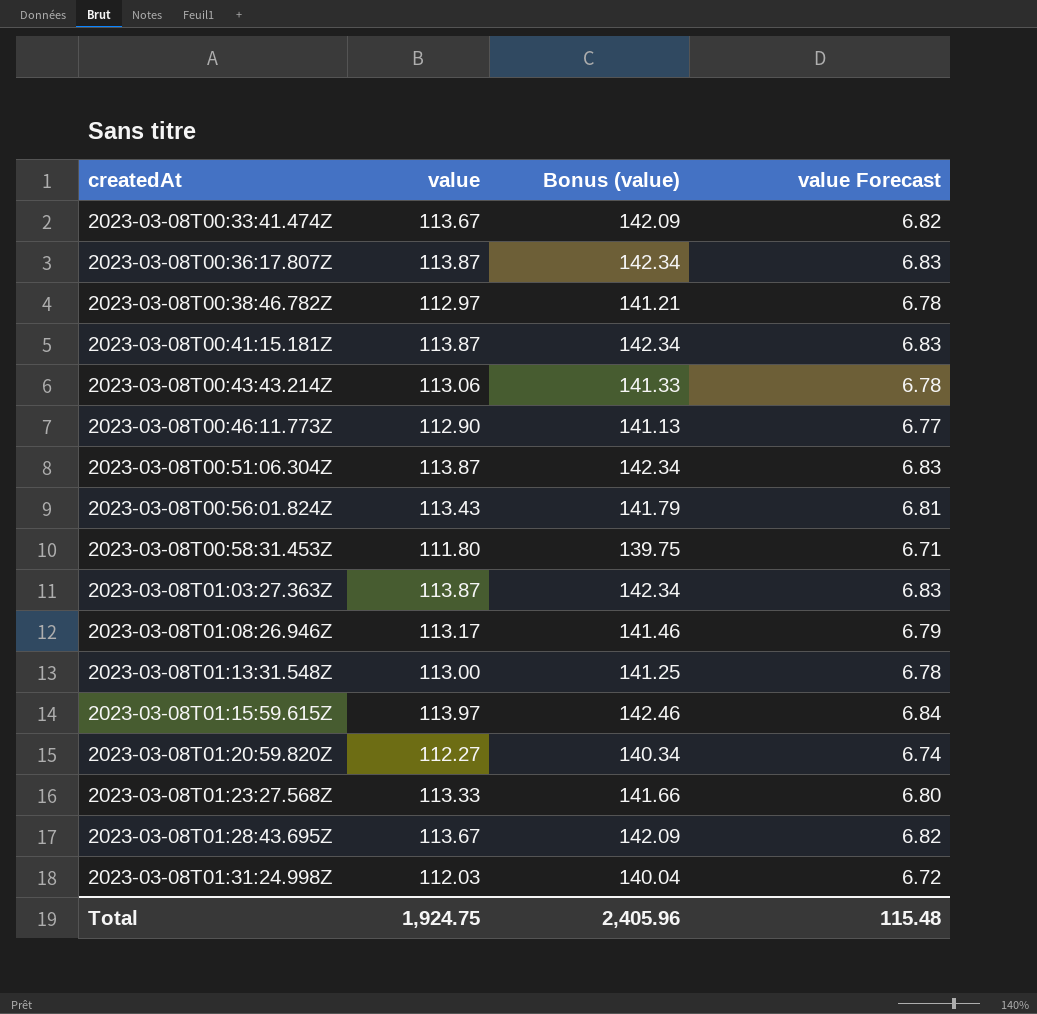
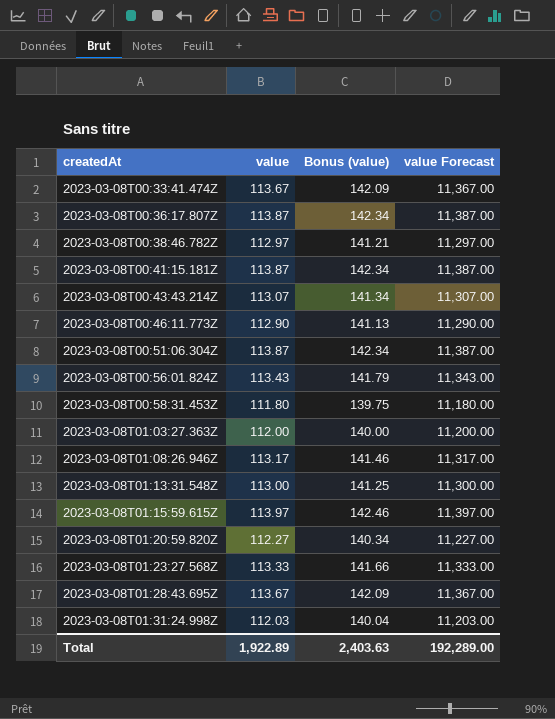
column value Forecast | formula: [value] * 0.06 -> [value] * 100
2023-03-08T00:43:43.214Z | value: 113.06 -> 113.07
2023-03-08T00:43:43.214Z | Bonus (value): 141.33 -> 141.34
2023-03-08T01:03:27.363Z | value: 113.87 -> 112.00
2023-03-08T01:03:27.363Z | Bonus (value): 142.34 -> 140.00
Total | value: 1,924.75 -> 1,922.89
Total | Bonus (value): 2,405.96 -> 2,403.63
Total | value Forecast: 115.48 -> 192,289.00

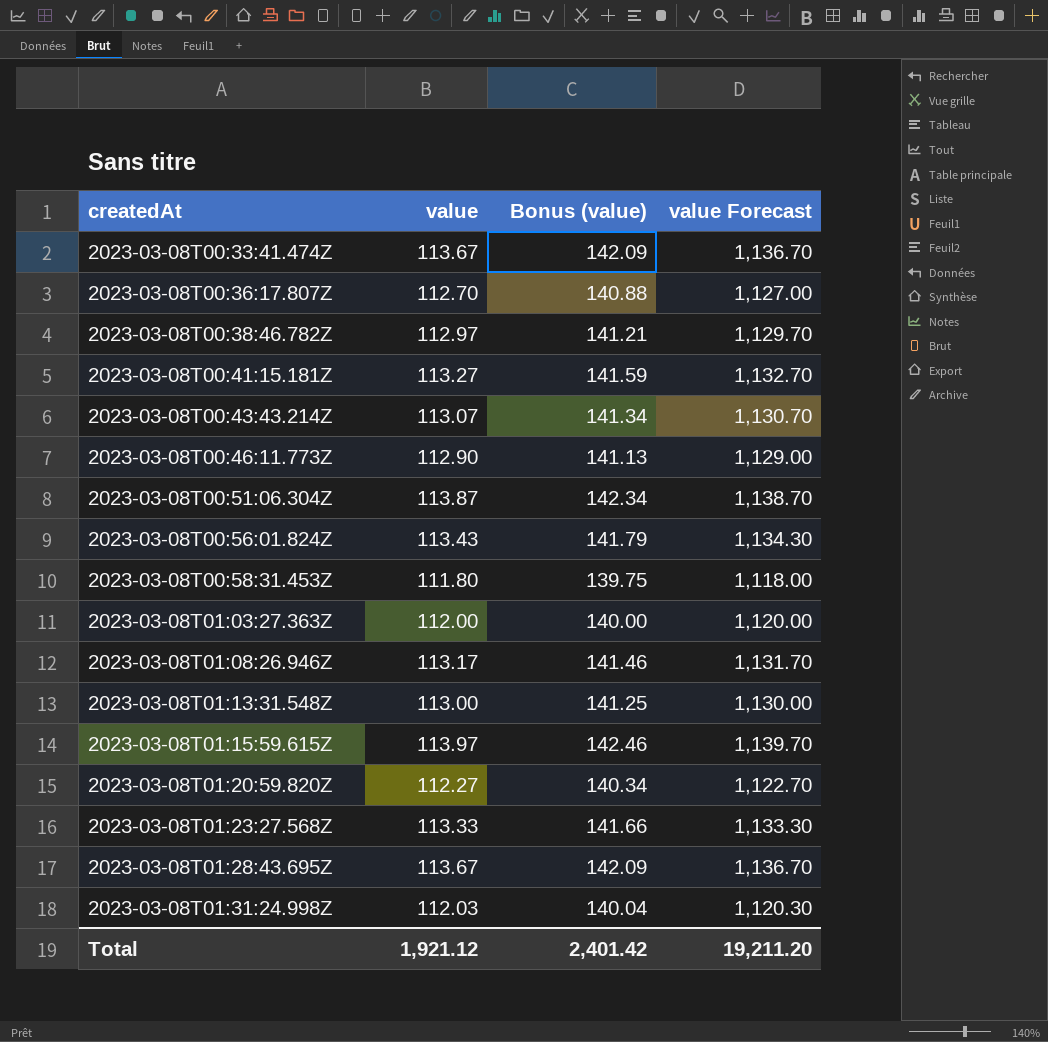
column value Forecast | formula: [value] * 100 -> [value] * 10
2023-03-08T00:36:17.807Z | value: 113.87 -> 112.70
2023-03-08T00:36:17.807Z | Bonus (value): 142.34 -> 140.88
2023-03-08T00:41:15.181Z | value: 113.87 -> 113.27
2023-03-08T00:41:15.181Z | Bonus (value): 142.34 -> 141.59
Total | value: 1,922.89 -> 1,921.12
Total | Bonus (value): 2,403.63 -> 2,401.42
Total | value Forecast: 192,289.00 -> 19,211.20

